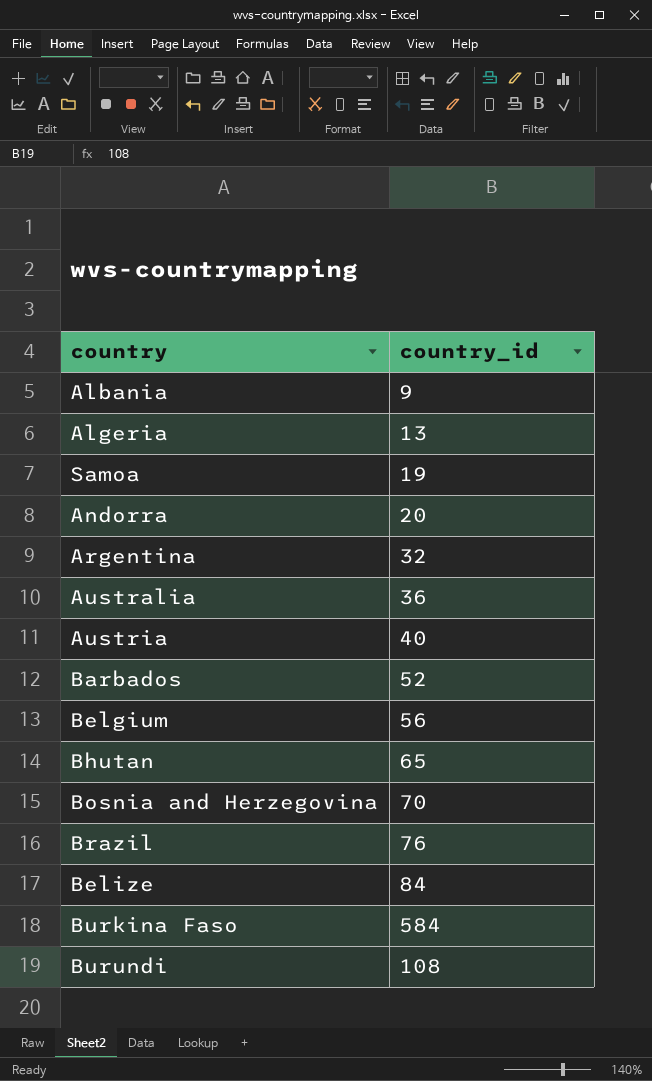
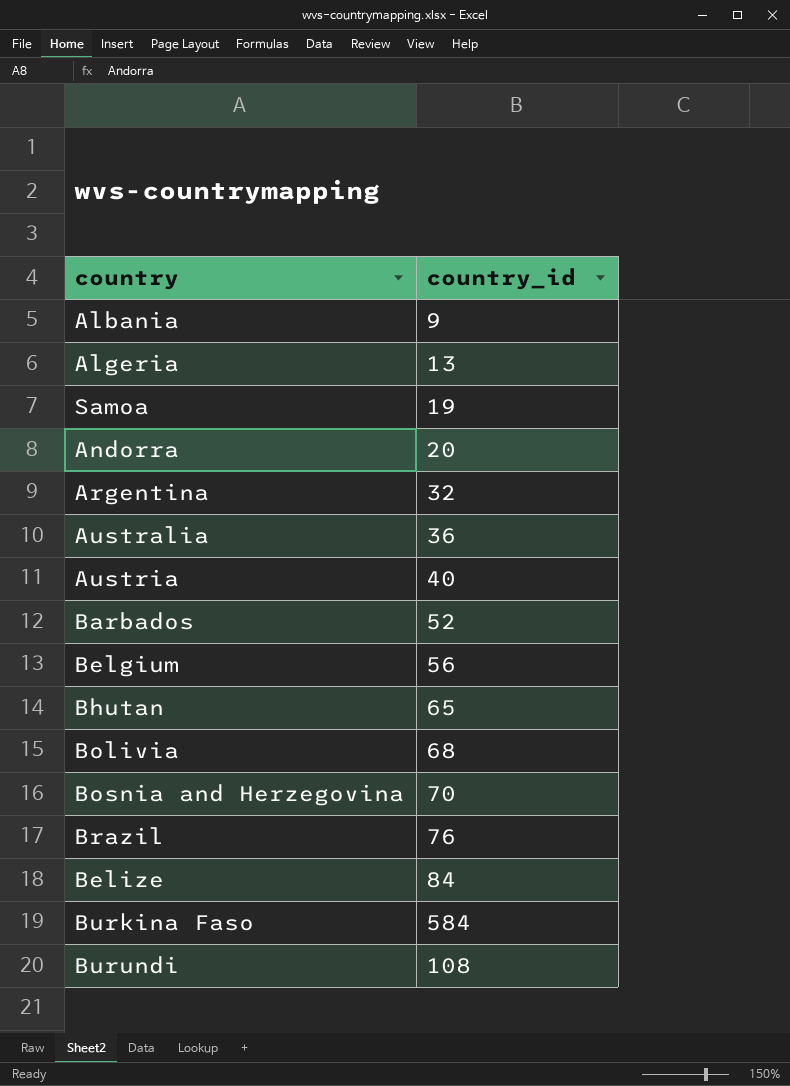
row Bolivia: none -> 68

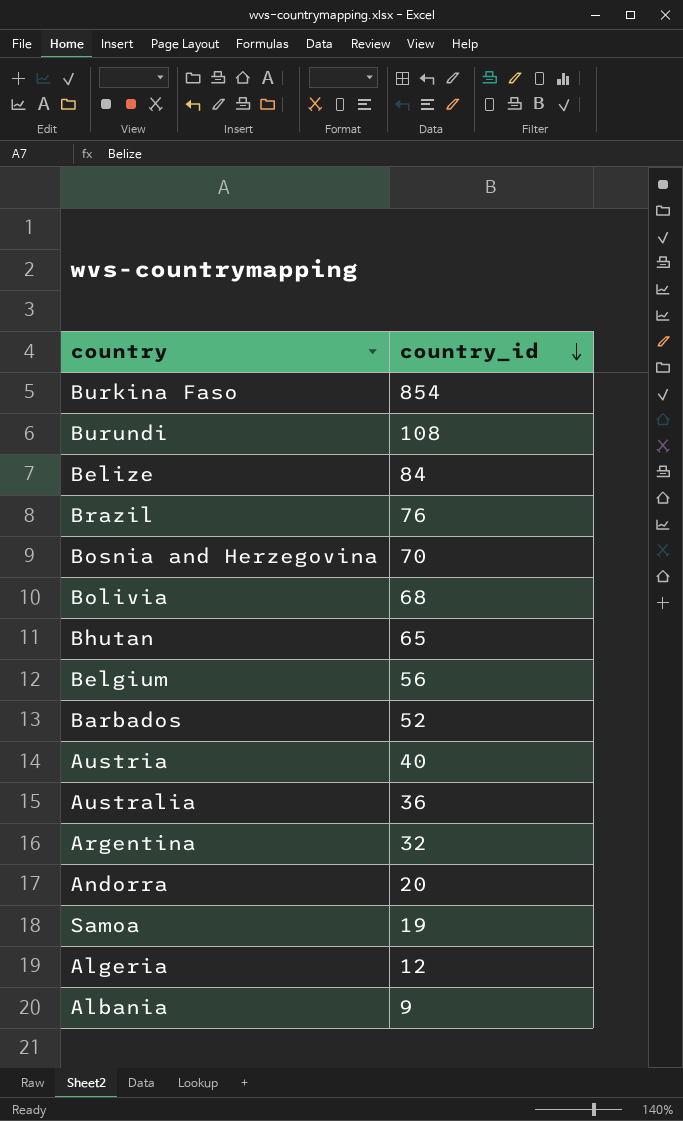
row order: none -> country_id descending
Burkina Faso | country_id: 584 -> 854
Algeria | country_id: 13 -> 12

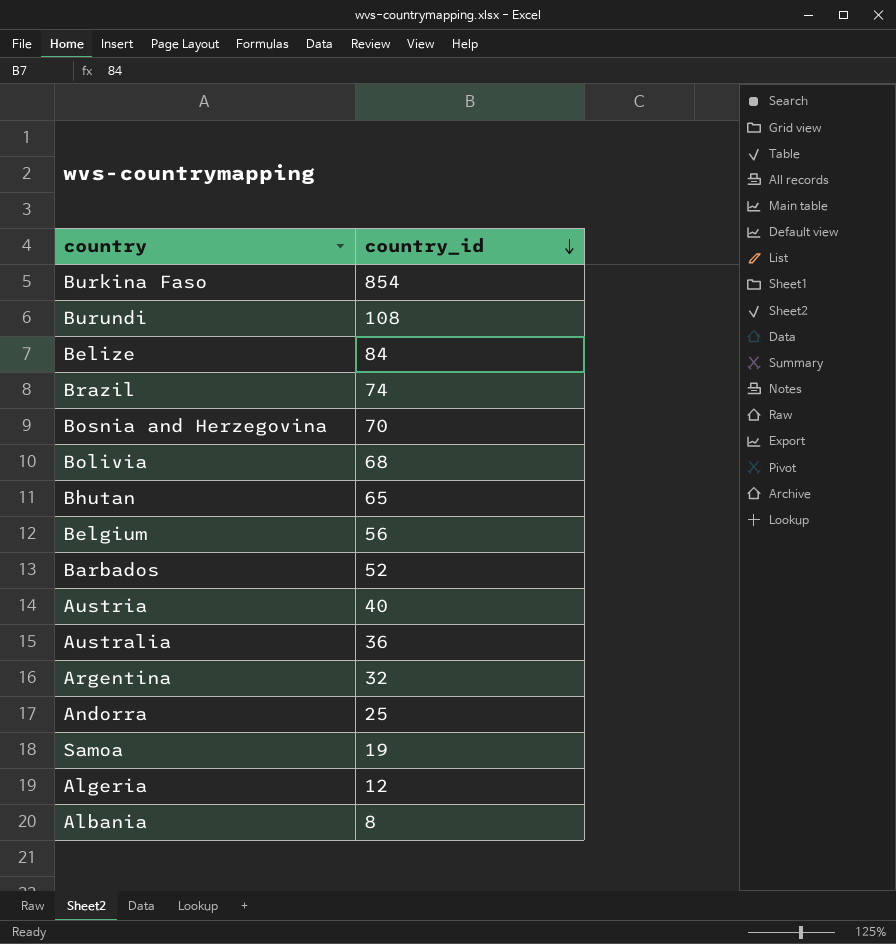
Brazil | country_id: 76 -> 74
Andorra | country_id: 20 -> 25
Albania | country_id: 9 -> 8

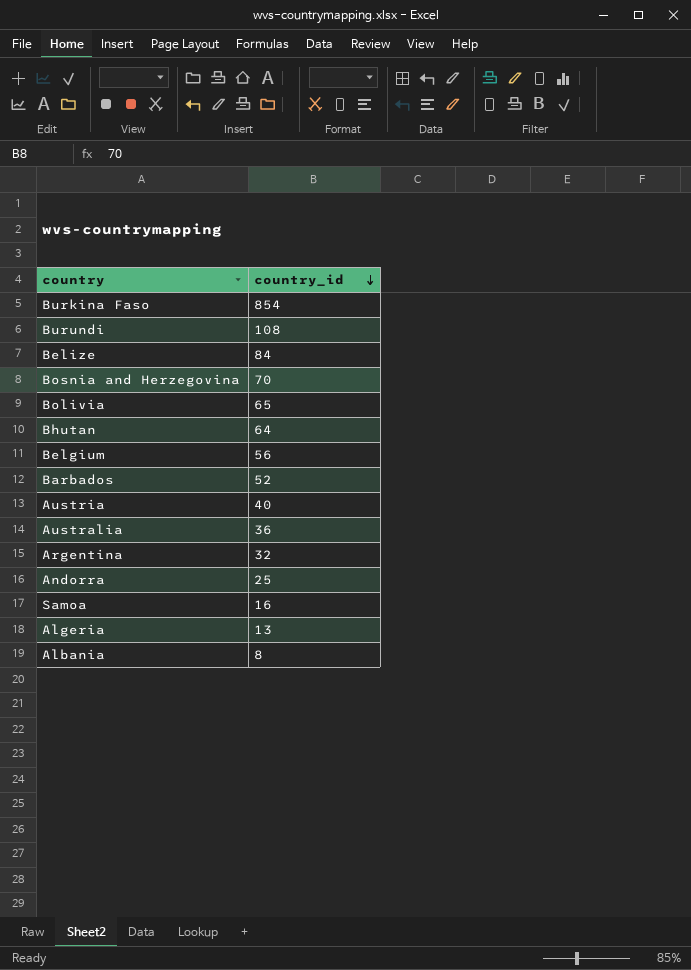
row Brazil: 74 -> none
Bolivia | country_id: 68 -> 65
Bhutan | country_id: 65 -> 64
Samoa | country_id: 19 -> 16
Algeria | country_id: 12 -> 13

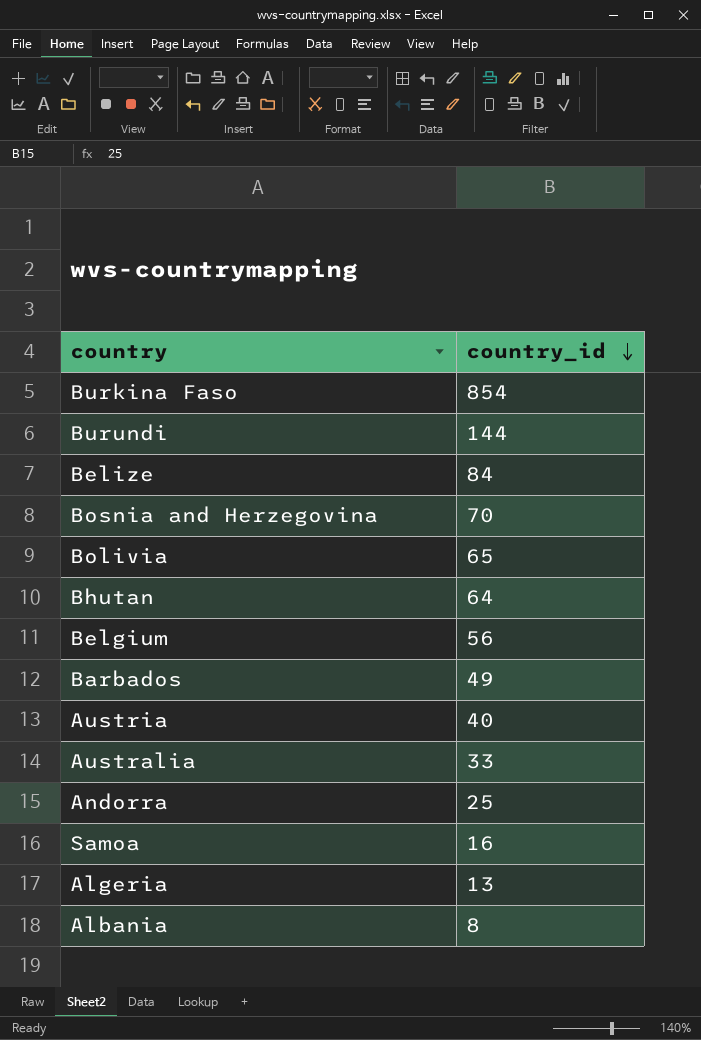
row Argentina: 32 -> none
Burundi | country_id: 108 -> 144
Barbados | country_id: 52 -> 49
Australia | country_id: 36 -> 33

